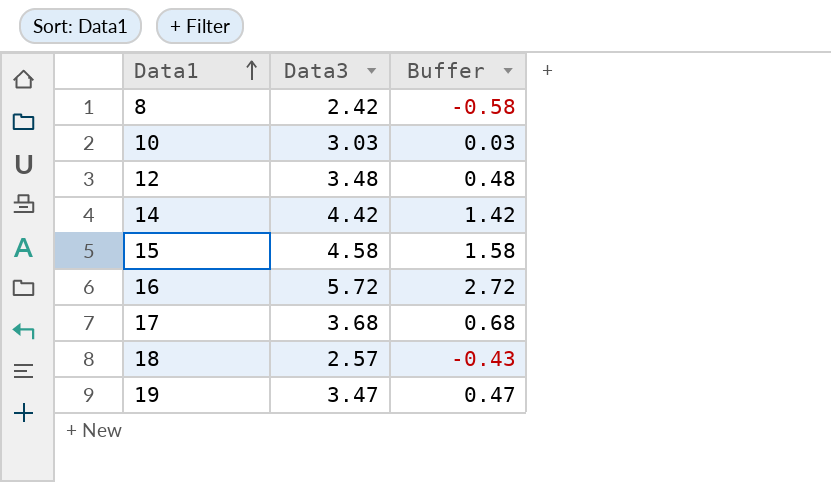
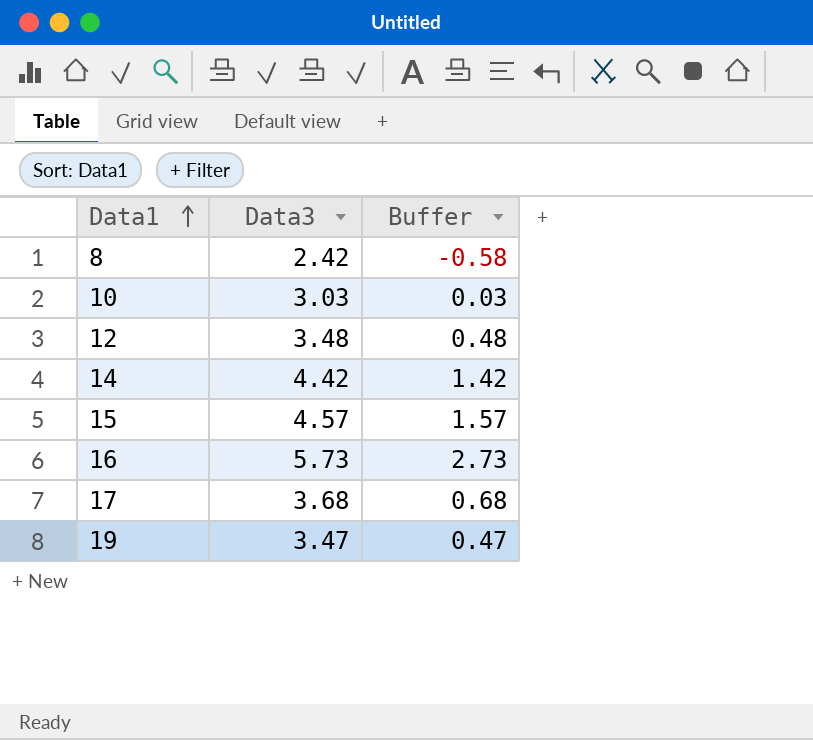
row 18: 2.57 | -0.43 -> none
15 | Data3: 4.58 -> 4.57
15 | Buffer: 1.58 -> 1.57
16 | Data3: 5.72 -> 5.73
16 | Buffer: 2.72 -> 2.73

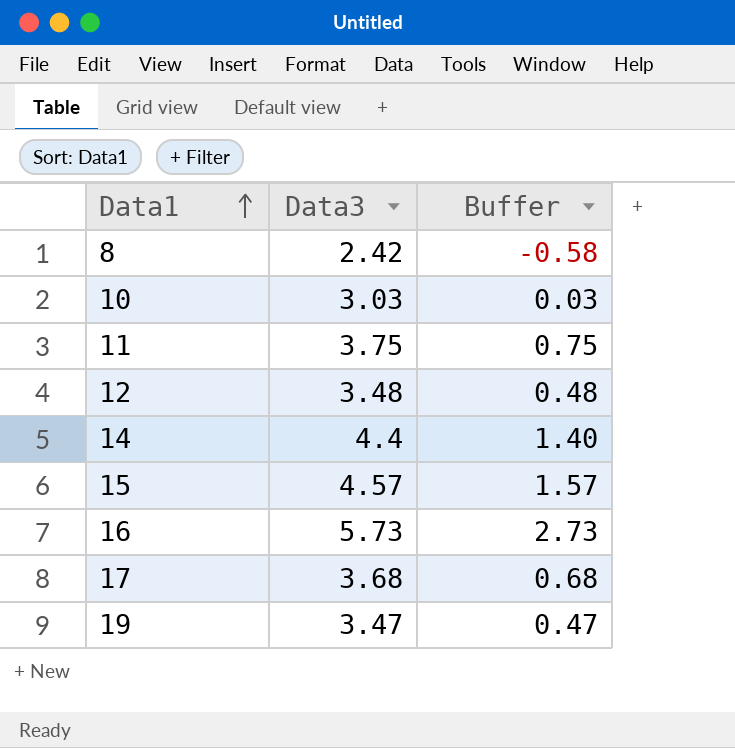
row 11: none -> 3.75 | 0.75
14 | Data3: 4.42 -> 4.4
14 | Buffer: 1.42 -> 1.40

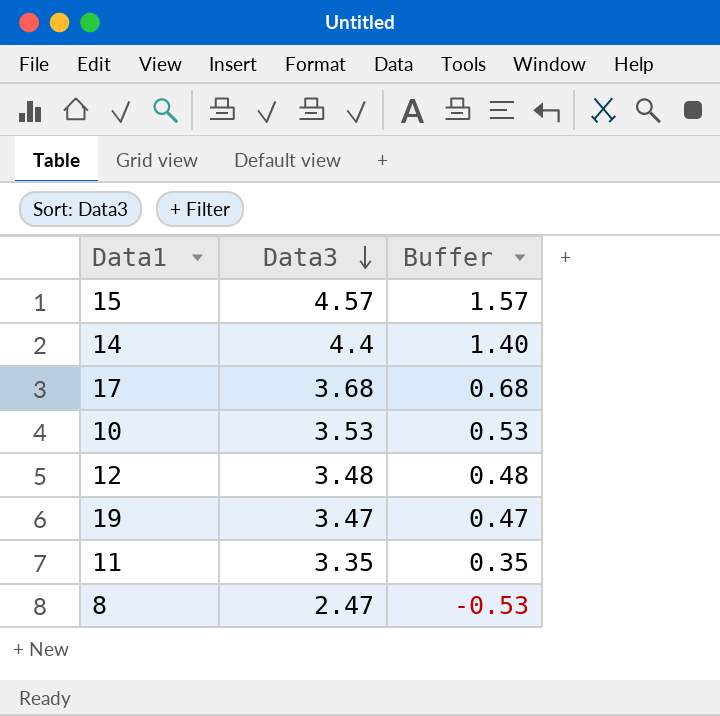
row order: Data1 ascending -> Data3 descending
row 16: 5.73 | 2.73 -> none
10 | Data3: 3.03 -> 3.53
10 | Buffer: 0.03 -> 0.53
11 | Data3: 3.75 -> 3.35
11 | Buffer: 0.75 -> 0.35
8 | Data3: 2.42 -> 2.47
8 | Buffer: -0.58 -> -0.53

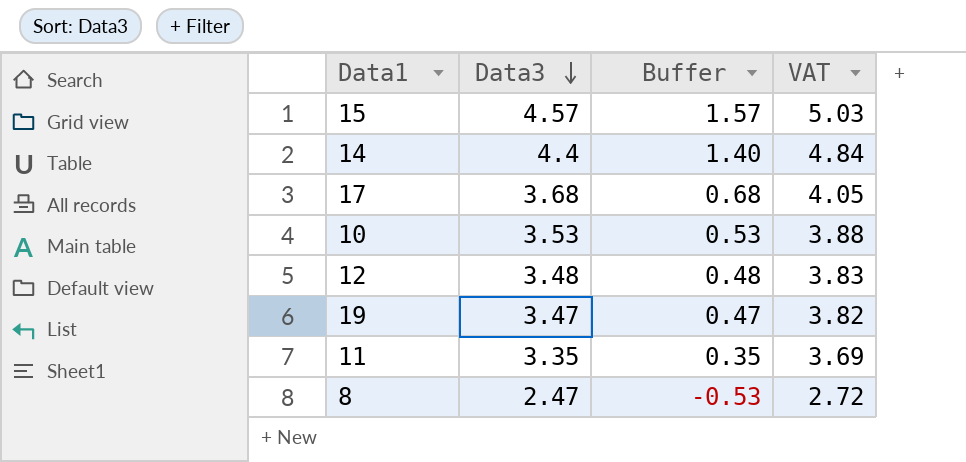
column VAT | formula: none -> [Data3] * 1.1

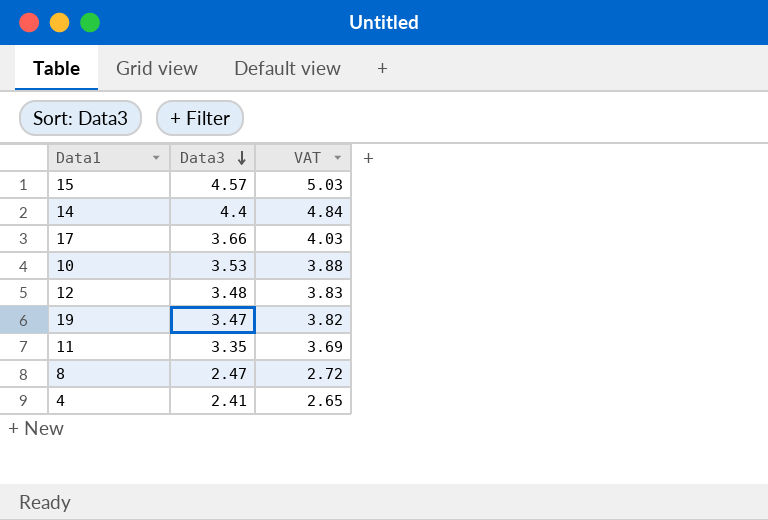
column Buffer | formula: [Data3] - 3 -> none
17 | Data3: 3.68 -> 3.66
17 | VAT: 4.05 -> 4.03
row 4: none -> 2.41 | 2.65

